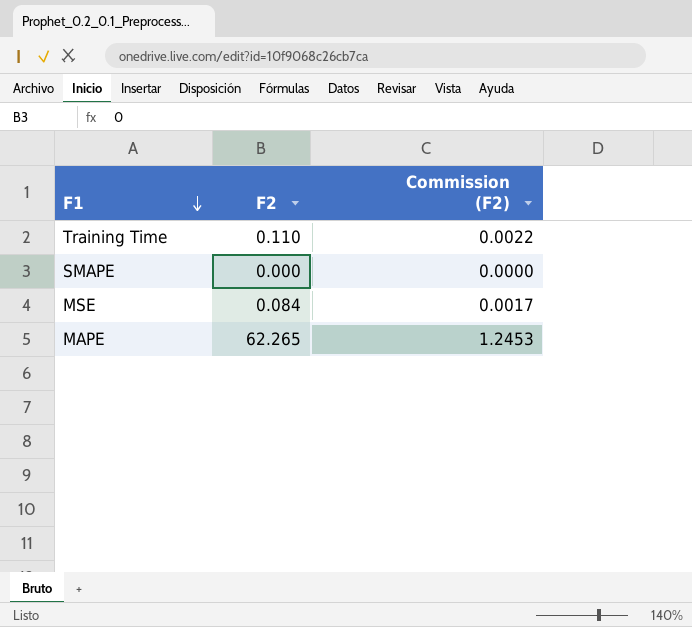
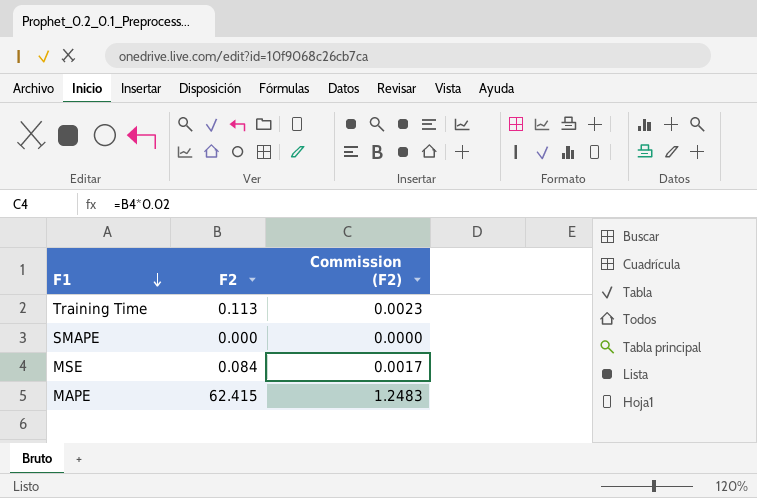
Training Time | F2: 0.110 -> 0.113
Training Time | Commission (F2): 0.0022 -> 0.0023
MAPE | F2: 62.265 -> 62.415
MAPE | Commission (F2): 1.2453 -> 1.2483

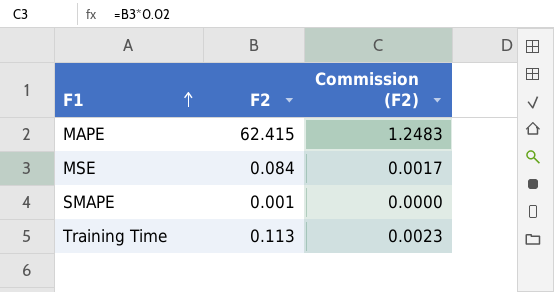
row order: F1 descending -> F1 ascending
SMAPE | F2: 0.000 -> 0.001

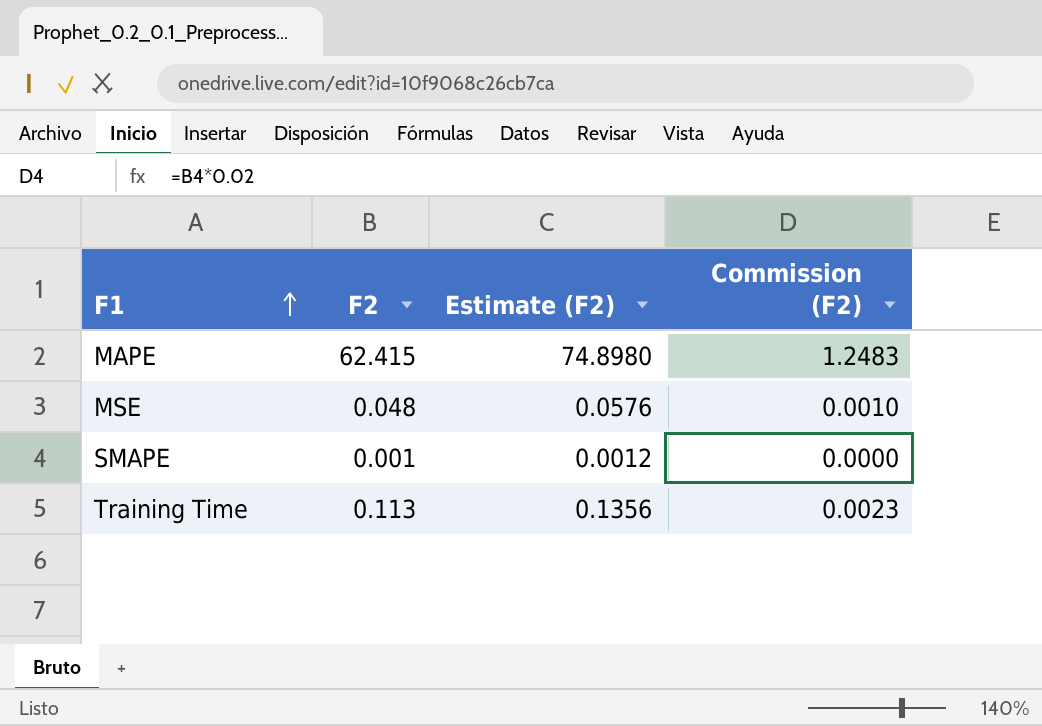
column Estimate (F2) | formula: none -> [F2] * 1.2
MSE | F2: 0.084 -> 0.048
MSE | Commission (F2): 0.0017 -> 0.0010

